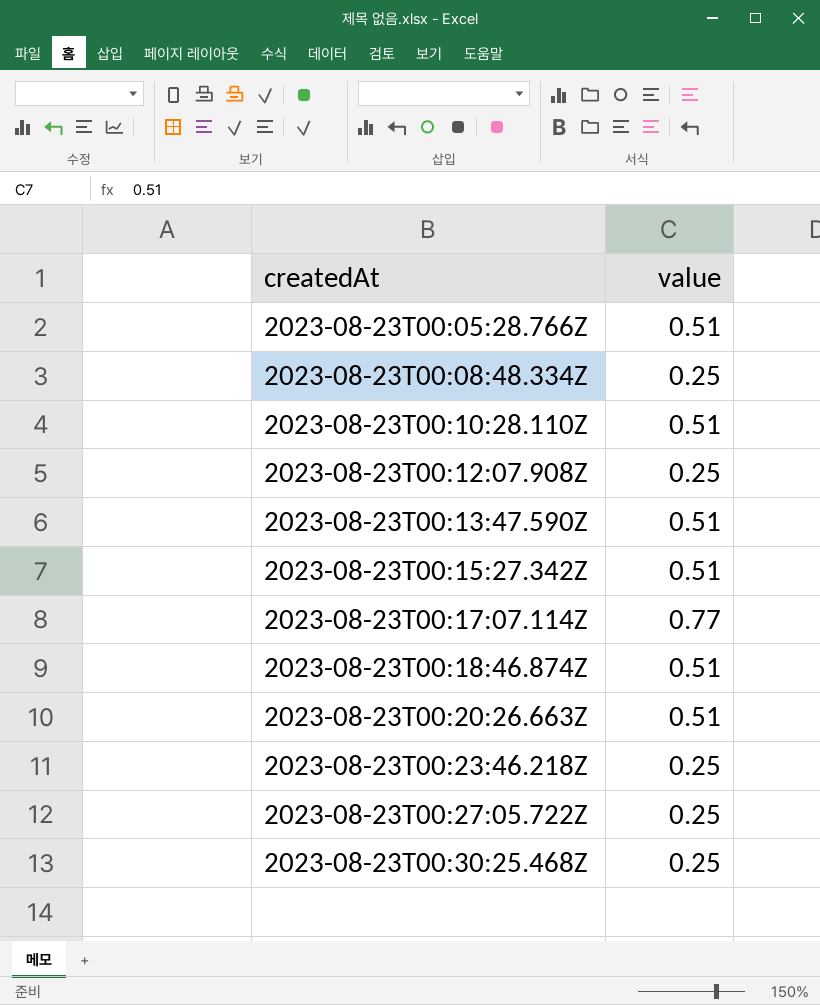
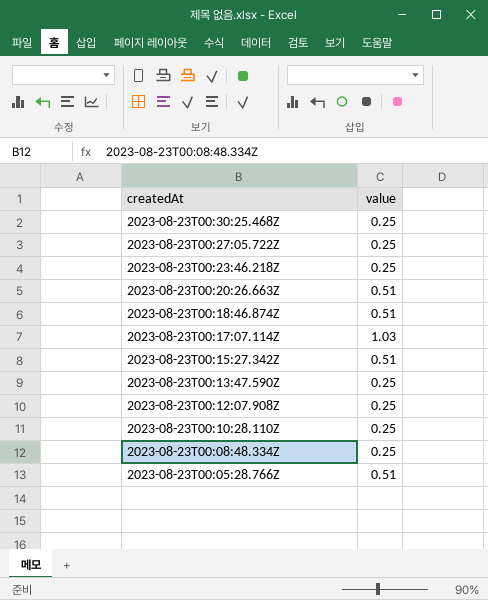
row order: createdAt ascending -> createdAt descending
2023-08-23T00:17:07.114Z | value: 0.77 -> 1.03
2023-08-23T00:13:47.590Z | value: 0.51 -> 0.25
2023-08-23T00:10:28.110Z | value: 0.51 -> 0.25

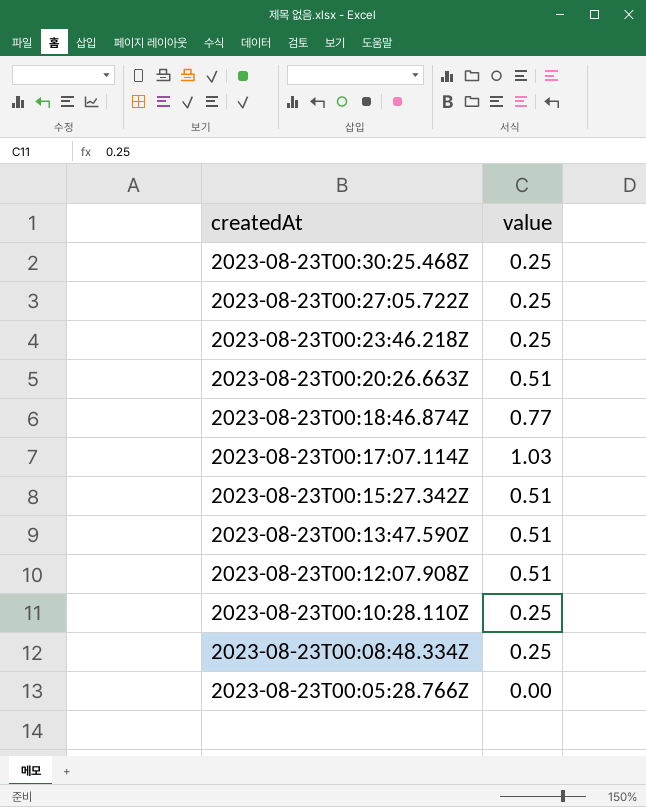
2023-08-23T00:18:46.874Z | value: 0.51 -> 0.77
2023-08-23T00:13:47.590Z | value: 0.25 -> 0.51
2023-08-23T00:12:07.908Z | value: 0.25 -> 0.51
2023-08-23T00:05:28.766Z | value: 0.51 -> 0.00

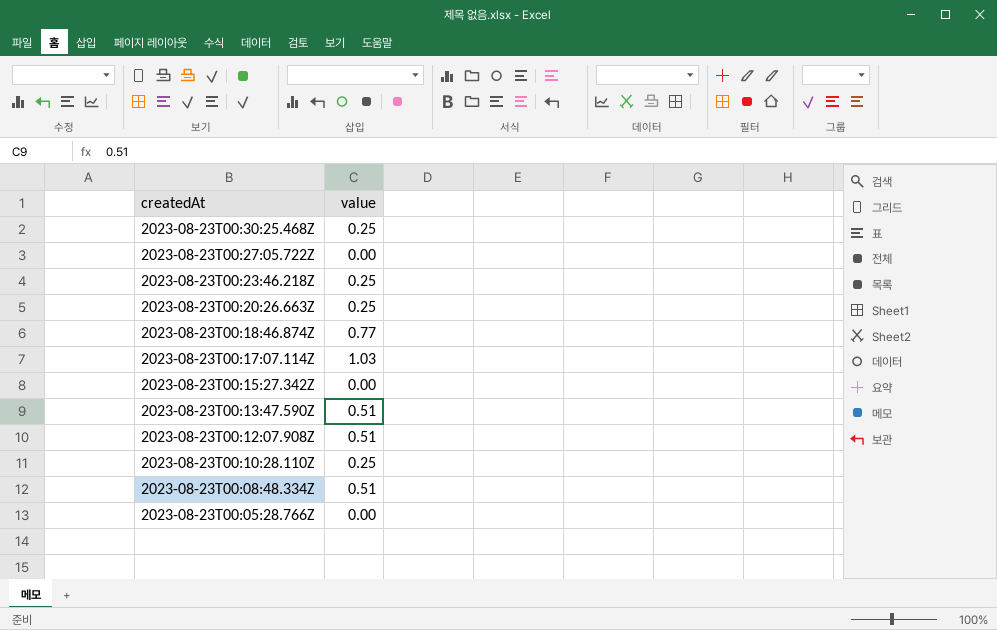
2023-08-23T00:27:05.722Z | value: 0.25 -> 0.00
2023-08-23T00:20:26.663Z | value: 0.51 -> 0.25
2023-08-23T00:15:27.342Z | value: 0.51 -> 0.00
2023-08-23T00:08:48.334Z | value: 0.25 -> 0.51

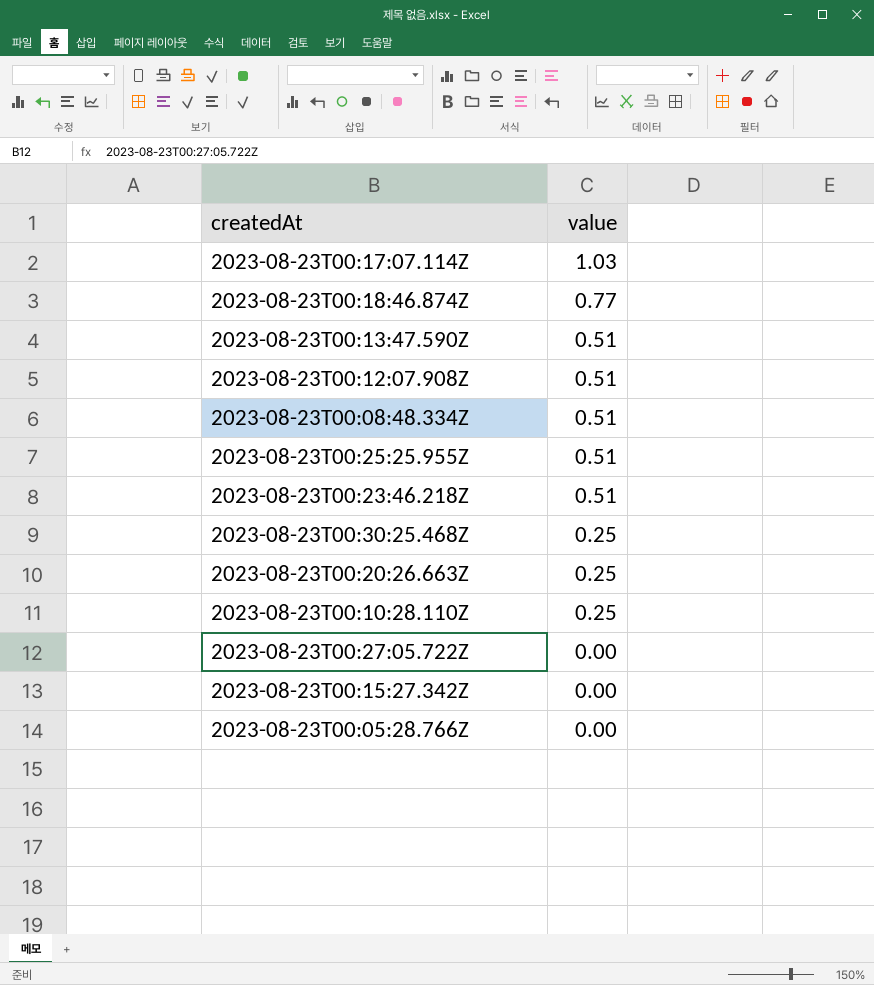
row order: createdAt descending -> value descending
row 2023-08-23T00:25:25.955Z: none -> 0.51
2023-08-23T00:23:46.218Z | value: 0.25 -> 0.51

